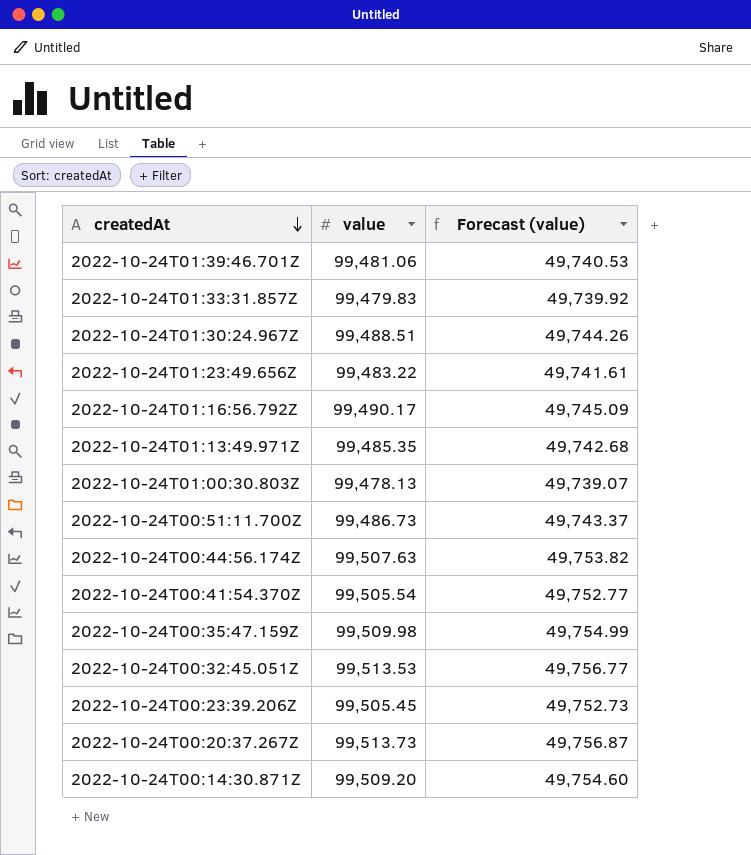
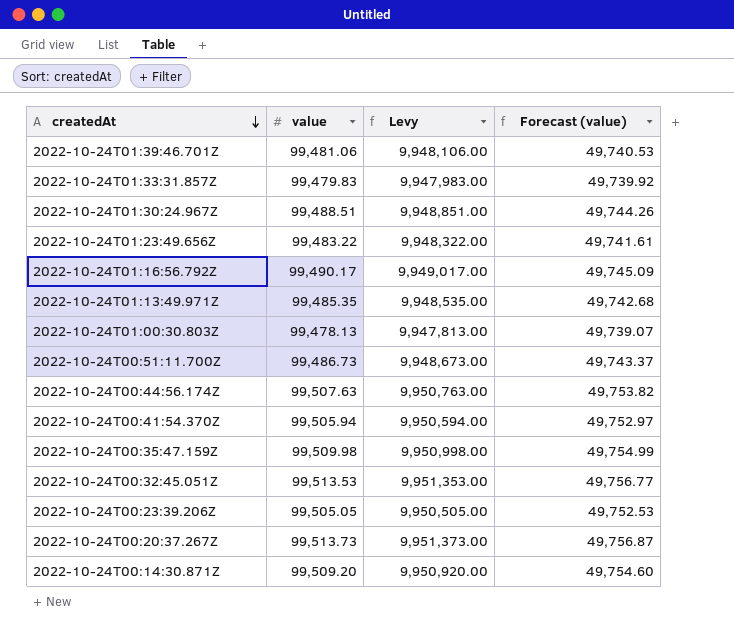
column Levy | formula: none -> [value] * 100
2022-10-24T00:41:54.370Z | value: 99,505.54 -> 99,505.94
2022-10-24T00:41:54.370Z | Forecast (value): 49,752.77 -> 49,752.97
2022-10-24T00:23:39.206Z | value: 99,505.45 -> 99,505.05
2022-10-24T00:23:39.206Z | Forecast (value): 49,752.73 -> 49,752.53

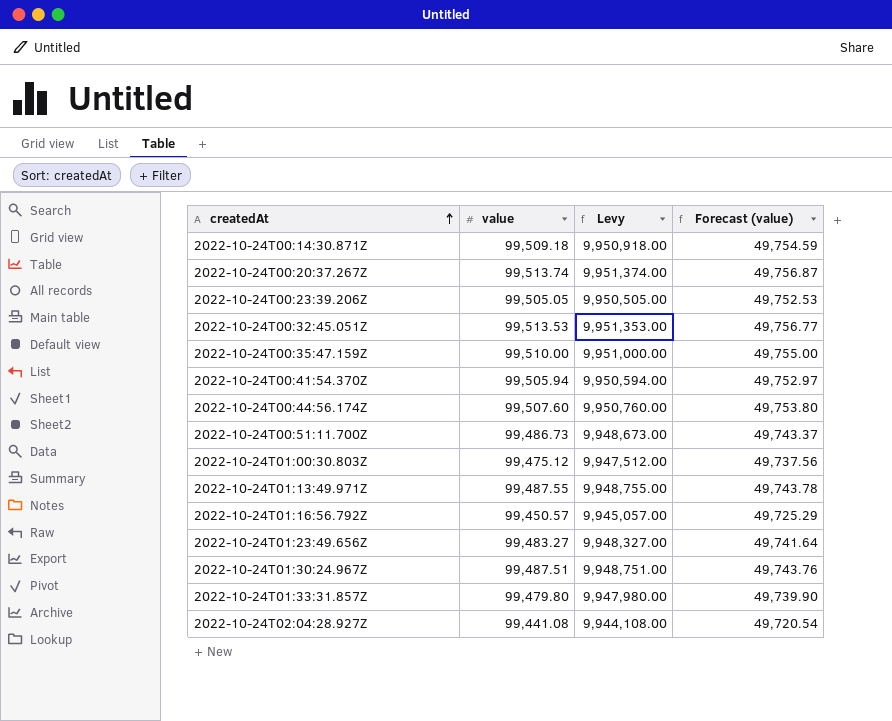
row order: createdAt descending -> createdAt ascending
row 2022-10-24T01:39:46.701Z: 99,481.06 | 9,948,106.00 | 49,740.53 -> none
2022-10-24T00:14:30.871Z | value: 99,509.20 -> 99,509.18
2022-10-24T00:14:30.871Z | Levy: 9,950,920.00 -> 9,950,918.00
2022-10-24T00:14:30.871Z | Forecast (value): 49,754.60 -> 49,754.59
2022-10-24T00:20:37.267Z | value: 99,513.73 -> 99,513.74
2022-10-24T00:20:37.267Z | Levy: 9,951,373.00 -> 9,951,374.00
2022-10-24T00:35:47.159Z | value: 99,509.98 -> 99,510.00
2022-10-24T00:35:47.159Z | Levy: 9,950,998.00 -> 9,951,000.00
2022-10-24T00:35:47.159Z | Forecast (value): 49,754.99 -> 49,755.00
2022-10-24T00:44:56.174Z | value: 99,507.63 -> 99,507.60
2022-10-24T00:44:56.174Z | Levy: 9,950,763.00 -> 9,950,760.00
2022-10-24T00:44:56.174Z | Forecast (value): 49,753.82 -> 49,753.80
2022-10-24T01:00:30.803Z | value: 99,478.13 -> 99,475.12
2022-10-24T01:00:30.803Z | Levy: 9,947,813.00 -> 9,947,512.00
2022-10-24T01:00:30.803Z | Forecast (value): 49,739.07 -> 49,737.56
2022-10-24T01:13:49.971Z | value: 99,485.35 -> 99,487.55
2022-10-24T01:13:49.971Z | Levy: 9,948,535.00 -> 9,948,755.00
2022-10-24T01:13:49.971Z | Forecast (value): 49,742.68 -> 49,743.78
2022-10-24T01:16:56.792Z | value: 99,490.17 -> 99,450.57
2022-10-24T01:16:56.792Z | Levy: 9,949,017.00 -> 9,945,057.00
2022-10-24T01:16:56.792Z | Forecast (value): 49,745.09 -> 49,725.29
2022-10-24T01:23:49.656Z | value: 99,483.22 -> 99,483.27
2022-10-24T01:23:49.656Z | Levy: 9,948,322.00 -> 9,948,327.00
2022-10-24T01:23:49.656Z | Forecast (value): 49,741.61 -> 49,741.64
2022-10-24T01:30:24.967Z | value: 99,488.51 -> 99,487.51
2022-10-24T01:30:24.967Z | Levy: 9,948,851.00 -> 9,948,751.00
2022-10-24T01:30:24.967Z | Forecast (value): 49,744.26 -> 49,743.76
2022-10-24T01:33:31.857Z | value: 99,479.83 -> 99,479.80
2022-10-24T01:33:31.857Z | Levy: 9,947,983.00 -> 9,947,980.00
2022-10-24T01:33:31.857Z | Forecast (value): 49,739.92 -> 49,739.90
row 2022-10-24T02:04:28.927Z: none -> 99,441.08 | 9,944,108.00 | 49,720.54

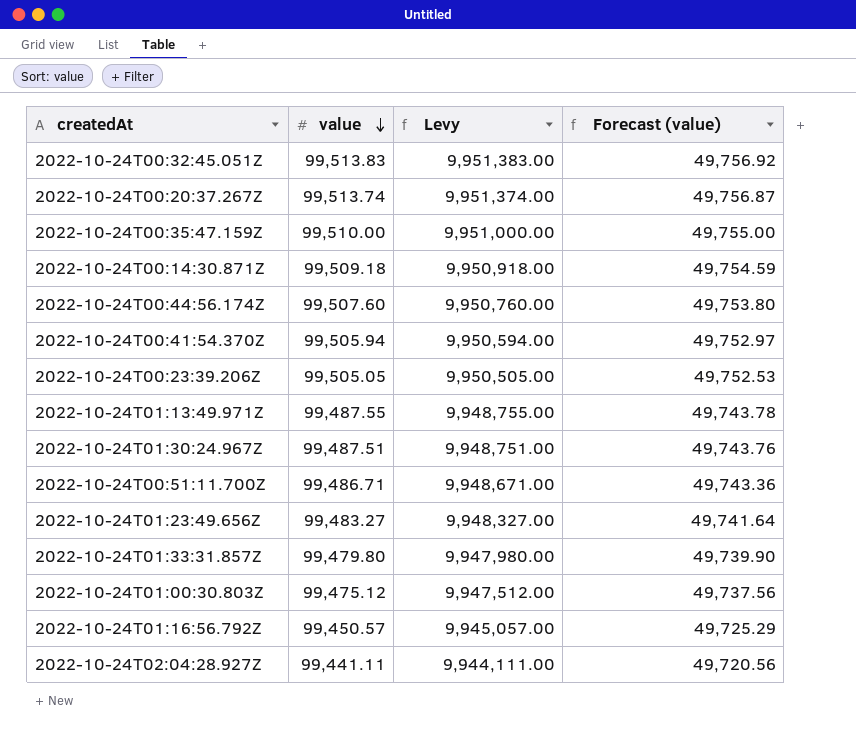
row order: createdAt ascending -> value descending
2022-10-24T00:32:45.051Z | value: 99,513.53 -> 99,513.83
2022-10-24T00:32:45.051Z | Levy: 9,951,353.00 -> 9,951,383.00
2022-10-24T00:32:45.051Z | Forecast (value): 49,756.77 -> 49,756.92
2022-10-24T00:51:11.700Z | value: 99,486.73 -> 99,486.71
2022-10-24T00:51:11.700Z | Levy: 9,948,673.00 -> 9,948,671.00
2022-10-24T00:51:11.700Z | Forecast (value): 49,743.37 -> 49,743.36
2022-10-24T02:04:28.927Z | value: 99,441.08 -> 99,441.11
2022-10-24T02:04:28.927Z | Levy: 9,944,108.00 -> 9,944,111.00
2022-10-24T02:04:28.927Z | Forecast (value): 49,720.54 -> 49,720.56

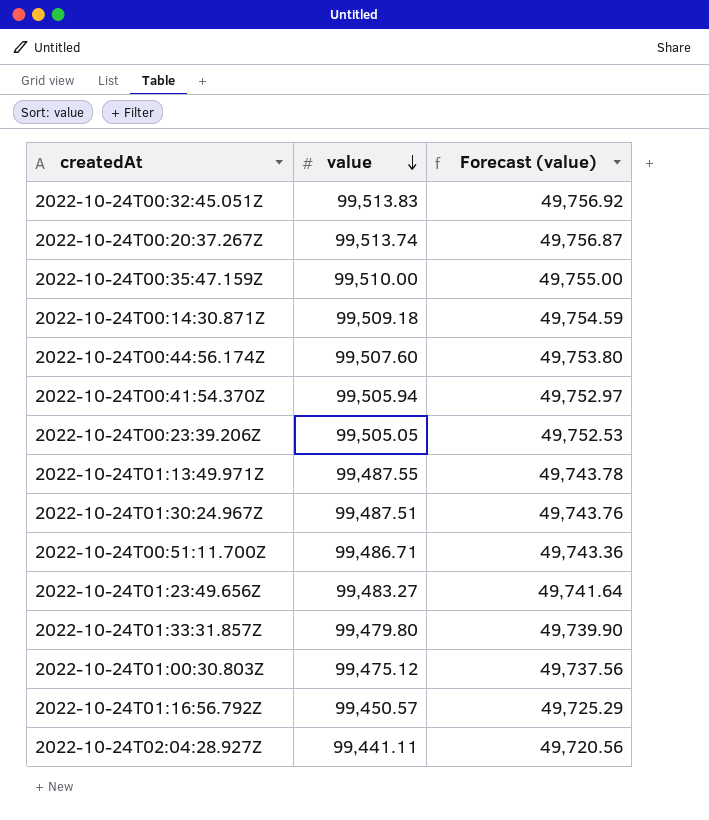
column Levy | formula: [value] * 100 -> none

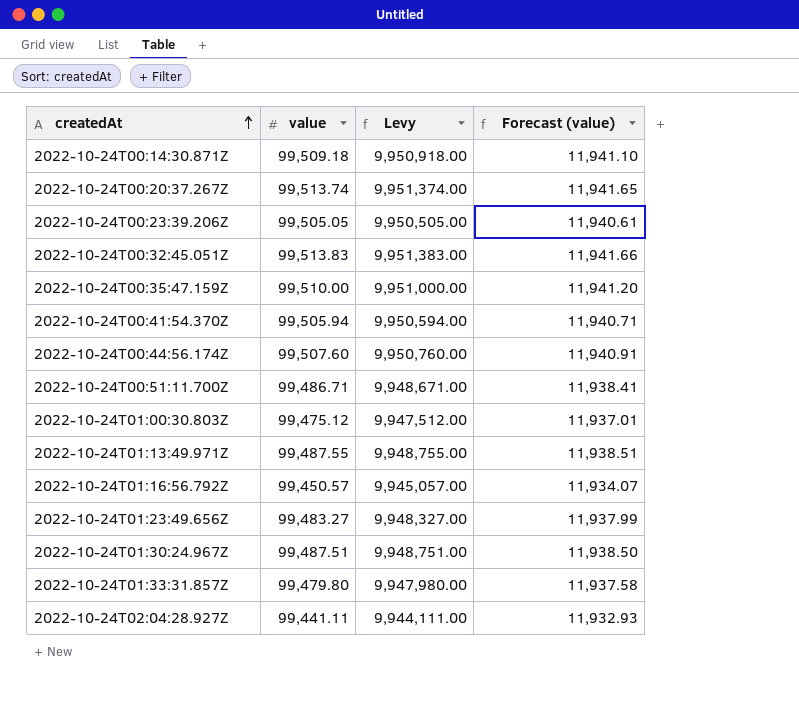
row order: value descending -> createdAt ascending
column Levy | formula: none -> [value] * 100
column Forecast (value) | formula: [value] * 0.5 -> [value] * 0.12

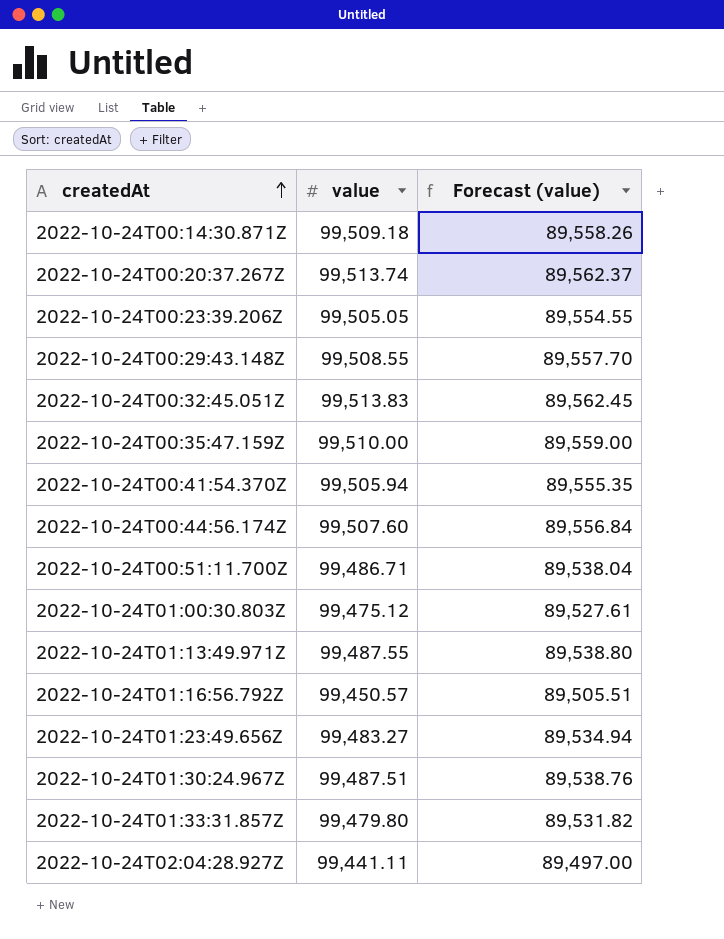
column Levy | formula: [value] * 100 -> none
column Forecast (value) | formula: [value] * 0.12 -> [value] * 0.9
row 2022-10-24T00:29:43.148Z: none -> 99,508.55 | 89,557.70

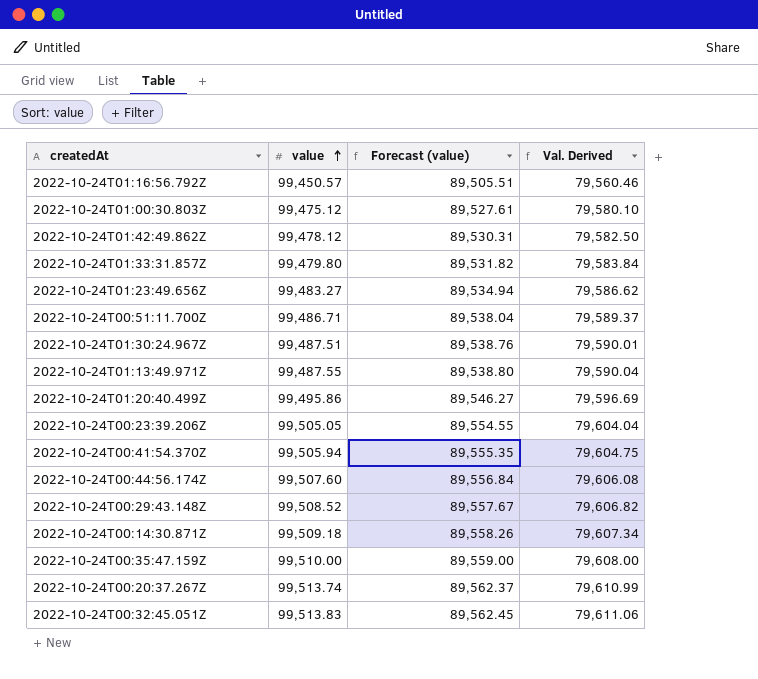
row order: createdAt ascending -> value ascending
column Val. Derived | formula: none -> [value] * 0.8
row 2022-10-24T02:04:28.927Z: 99,441.11 | 89,497.00 -> none
row 2022-10-24T01:42:49.862Z: none -> 99,478.12 | 89,530.31 | 79,582.50
row 2022-10-24T01:20:40.499Z: none -> 99,495.86 | 89,546.27 | 79,596.69
2022-10-24T00:29:43.148Z | value: 99,508.55 -> 99,508.52
2022-10-24T00:29:43.148Z | Forecast (value): 89,557.70 -> 89,557.67

